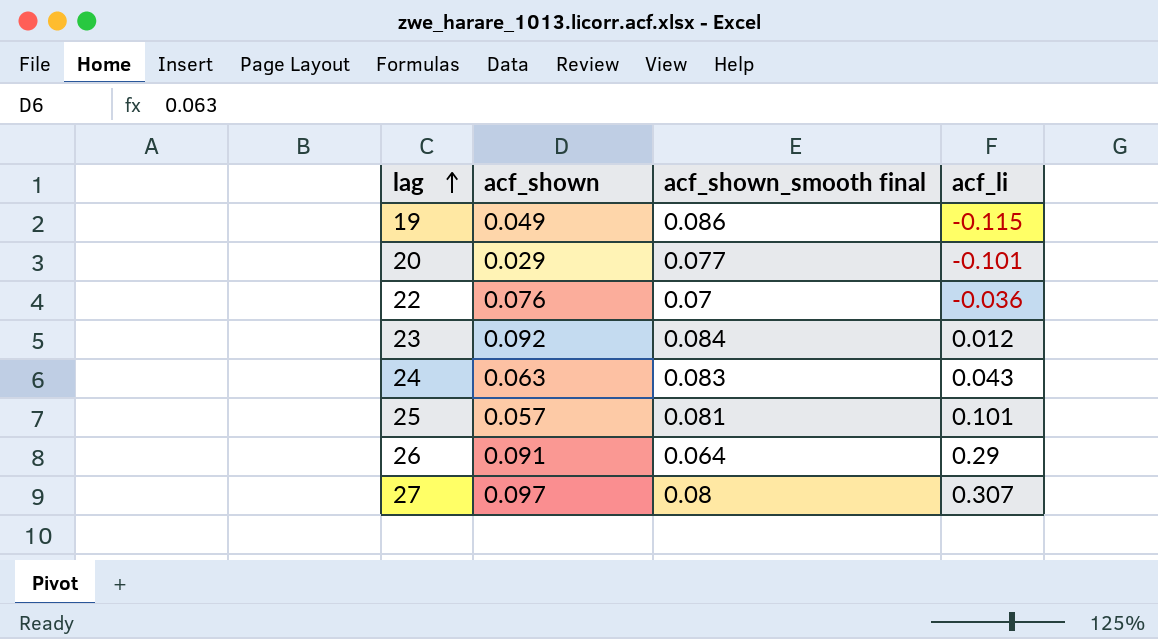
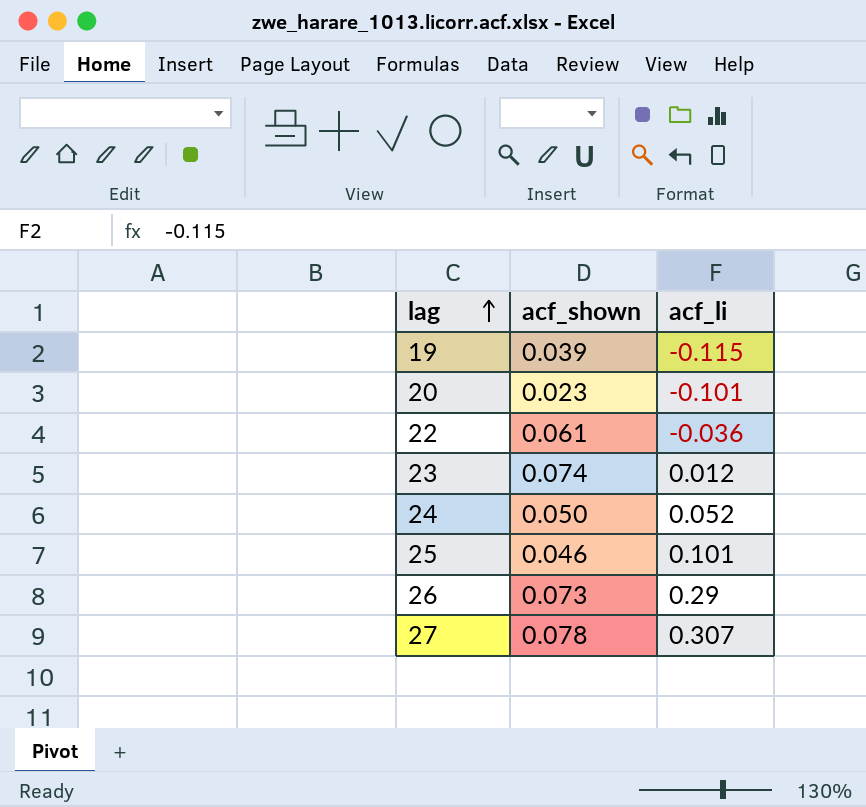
column acf_shown_smooth final | position: 3 -> none
19 | acf_shown: 0.049 -> 0.039
20 | acf_shown: 0.029 -> 0.023
22 | acf_shown: 0.076 -> 0.061
23 | acf_shown: 0.092 -> 0.074
24 | acf_shown: 0.063 -> 0.050
24 | acf_li: 0.043 -> 0.052
25 | acf_shown: 0.057 -> 0.046
26 | acf_shown: 0.091 -> 0.073
27 | acf_shown: 0.097 -> 0.078

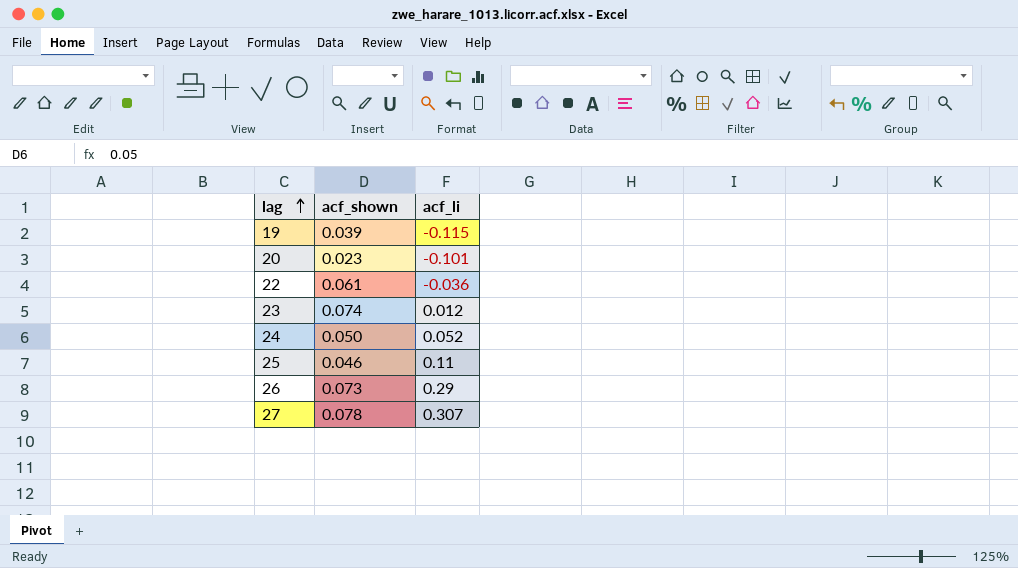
25 | acf_li: 0.101 -> 0.11

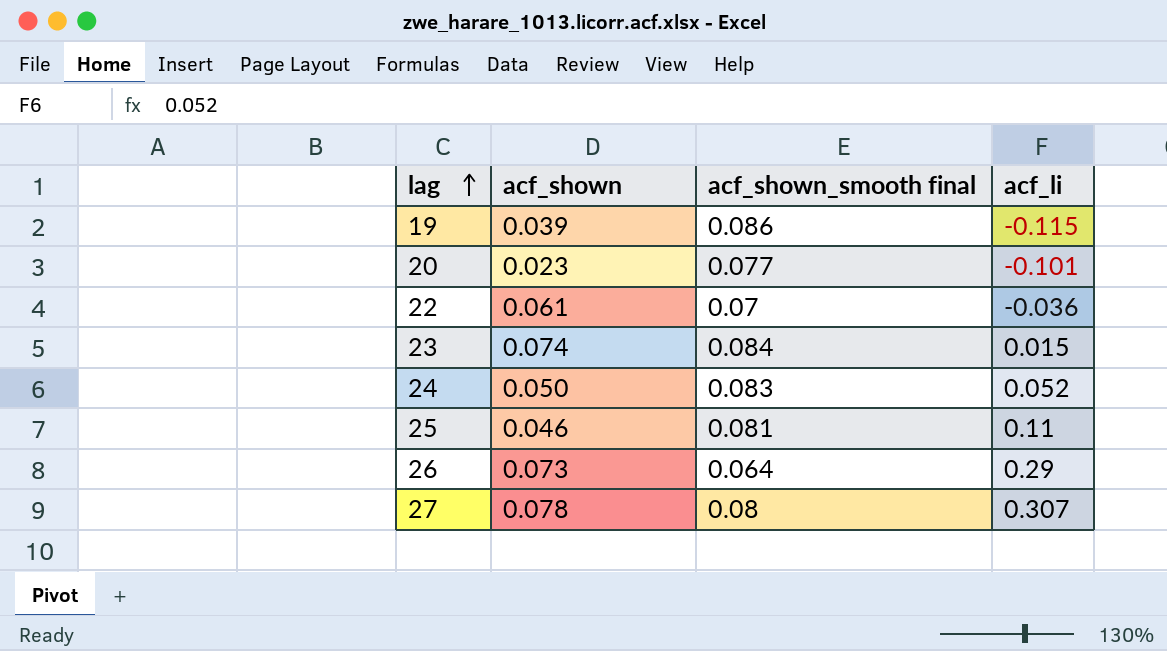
column acf_shown_smooth final | position: none -> 3
23 | acf_li: 0.012 -> 0.015

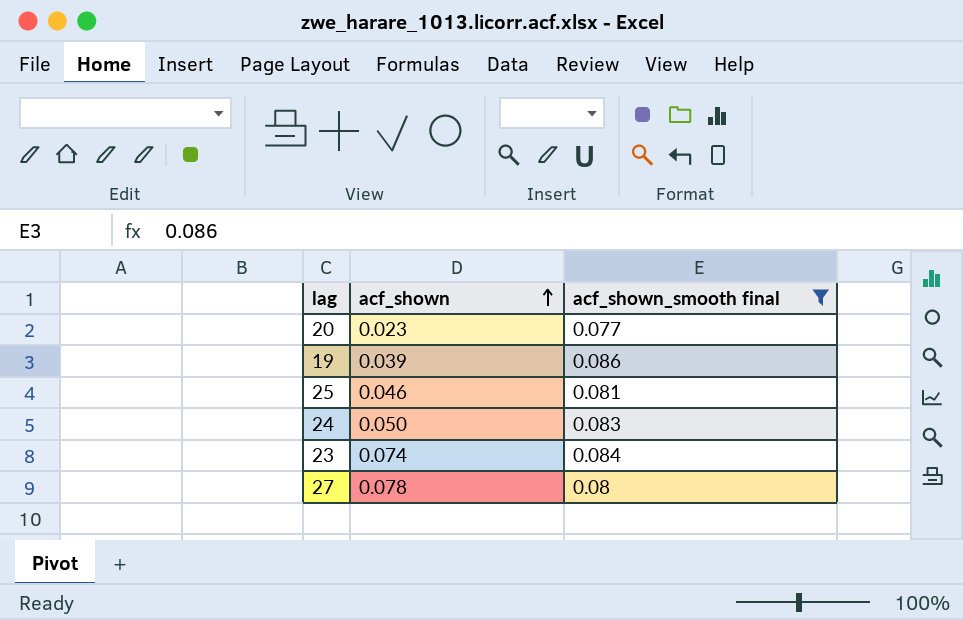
filter: none -> acf_shown_smooth final >= 0.077
row order: lag ascending -> acf_shown ascending
column acf_li | position: 4 -> none

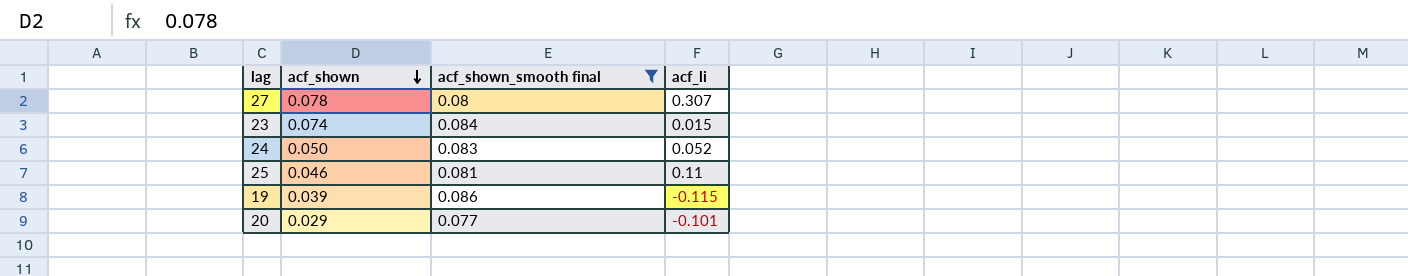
row order: acf_shown ascending -> acf_shown descending
column acf_li | position: none -> 4
20 | acf_shown: 0.023 -> 0.029

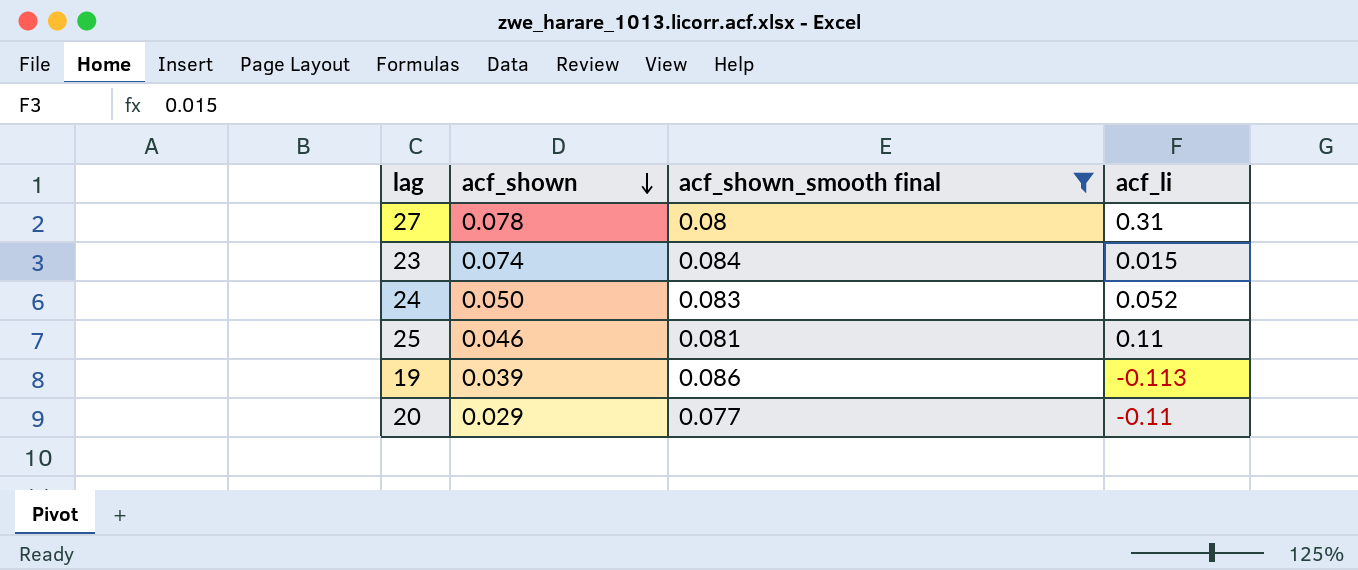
27 | acf_li: 0.307 -> 0.31
19 | acf_li: -0.115 -> -0.113
20 | acf_li: -0.101 -> -0.11

